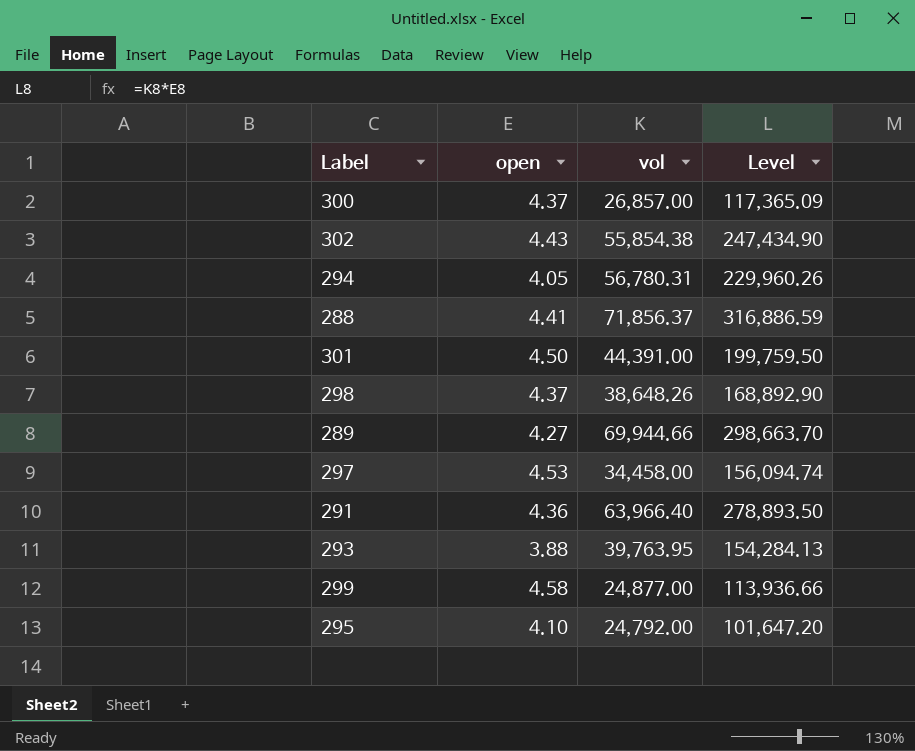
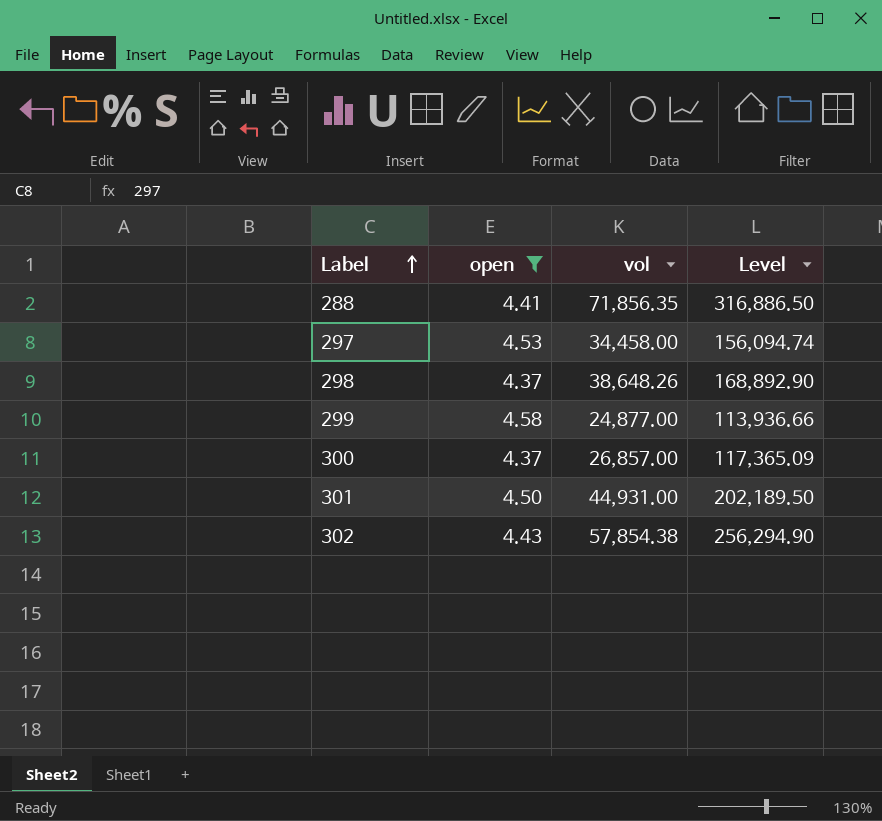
filter: none -> open >= 4.37
row order: none -> Label ascending
288 | vol: 71,856.37 -> 71,856.35
288 | Level: 316,886.59 -> 316,886.50
301 | vol: 44,391.00 -> 44,931.00
301 | Level: 199,759.50 -> 202,189.50
302 | vol: 55,854.38 -> 57,854.38
302 | Level: 247,434.90 -> 256,294.90

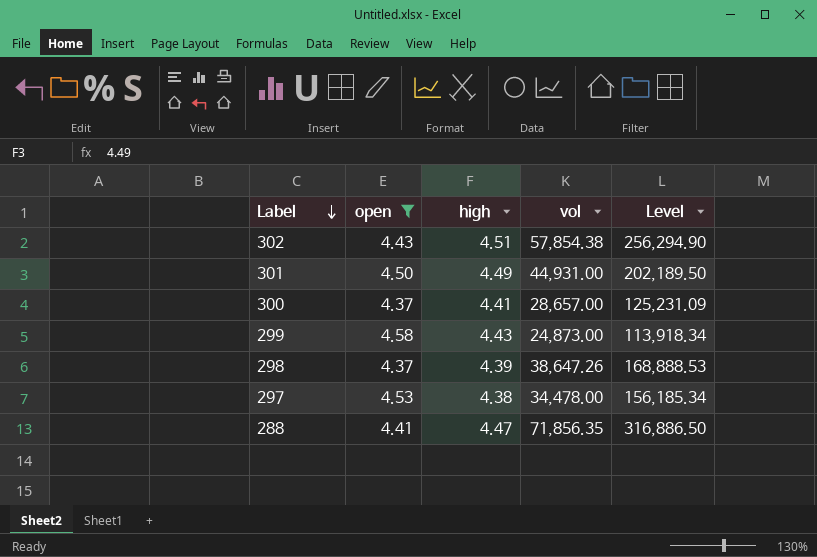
row order: Label ascending -> Label descending
column high | position: none -> 3
300 | vol: 26,857.00 -> 28,657.00
300 | Level: 117,365.09 -> 125,231.09
299 | vol: 24,877.00 -> 24,873.00
299 | Level: 113,936.66 -> 113,918.34
298 | vol: 38,648.26 -> 38,647.26
298 | Level: 168,892.90 -> 168,888.53
297 | vol: 34,458.00 -> 34,478.00
297 | Level: 156,094.74 -> 156,185.34

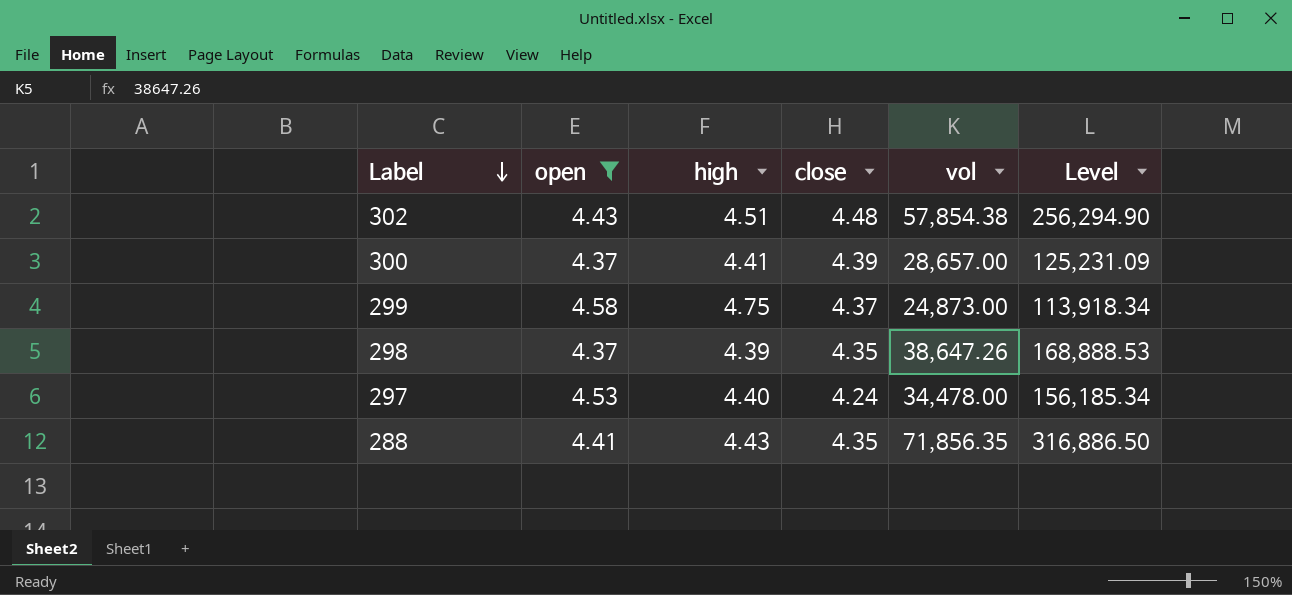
column close | position: none -> 4
row 301: 4.50 | 4.49 | 44,931.00 | 202,189.50 -> none
299 | high: 4.43 -> 4.75
297 | high: 4.38 -> 4.40
288 | high: 4.47 -> 4.43

